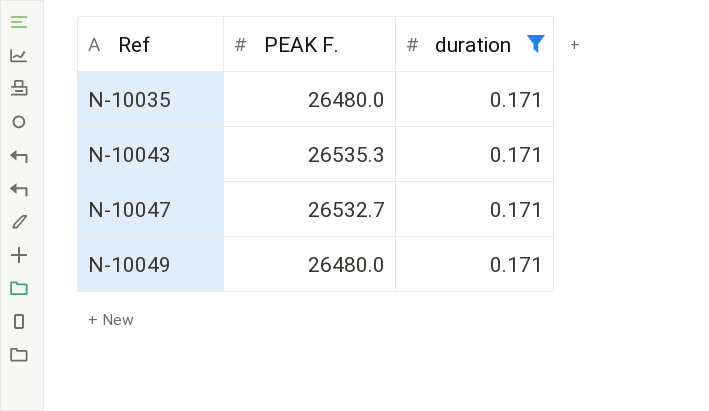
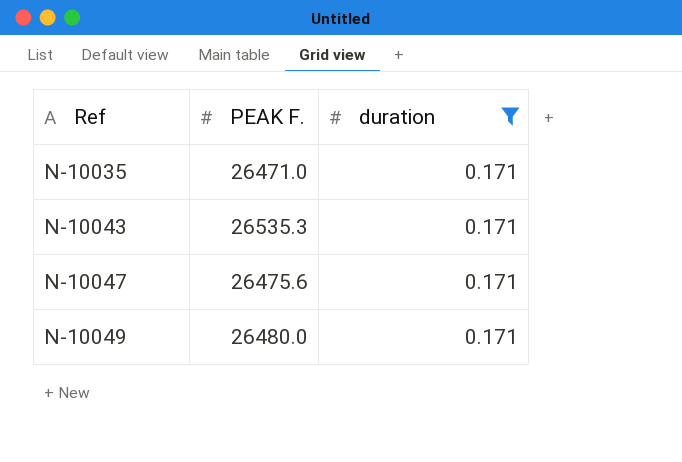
N-10035 | PEAK F.: 26480.0 -> 26471.0
N-10047 | PEAK F.: 26532.7 -> 26475.6

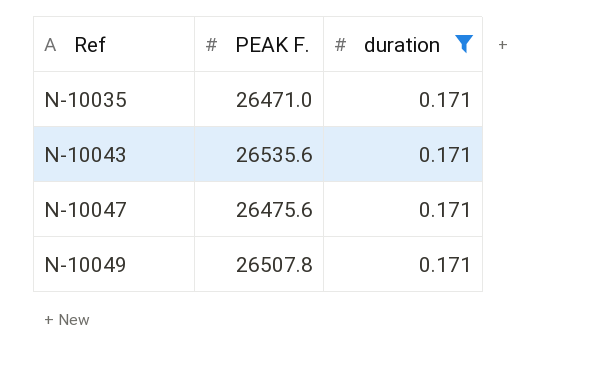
N-10043 | PEAK F.: 26535.3 -> 26535.6
N-10049 | PEAK F.: 26480.0 -> 26507.8

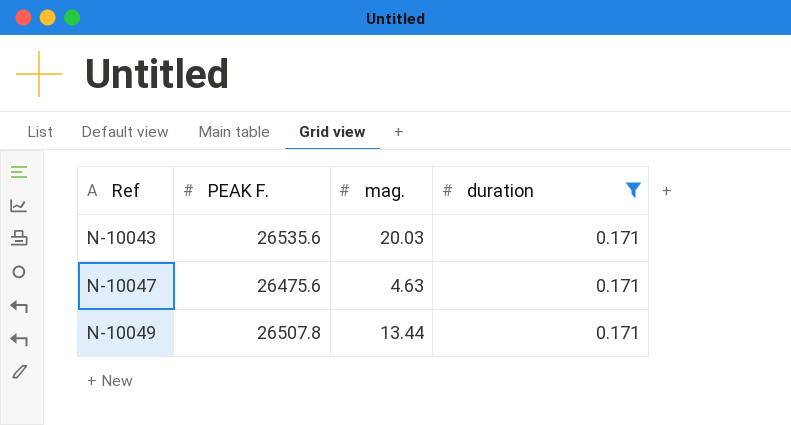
column mag. | position: none -> 3
row N-10035: 26471.0 | 0.171 -> none

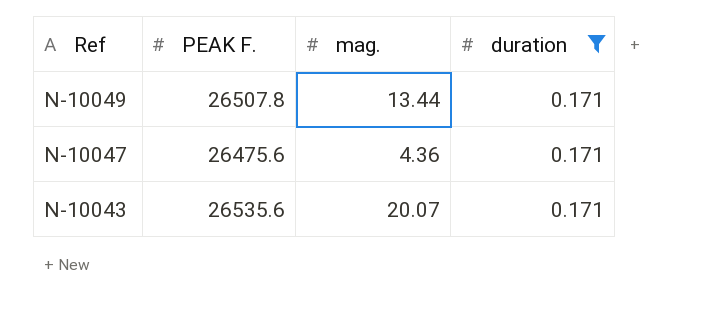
row order: Ref ascending -> Ref descending
N-10047 | mag.: 4.63 -> 4.36
N-10043 | mag.: 20.03 -> 20.07

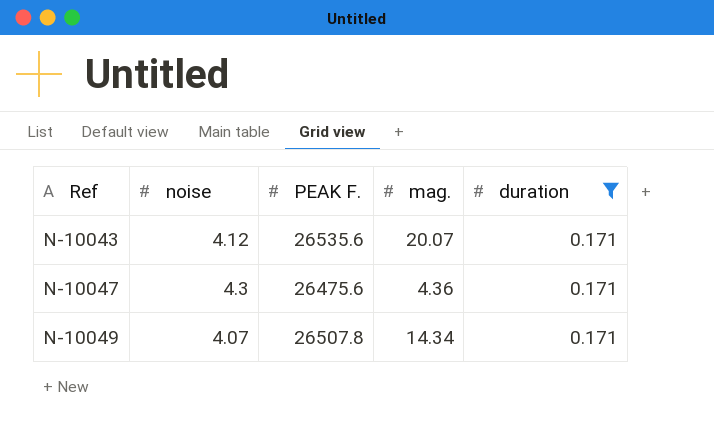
row order: Ref descending -> Ref ascending
column noise | position: none -> 2
N-10049 | mag.: 13.44 -> 14.34

